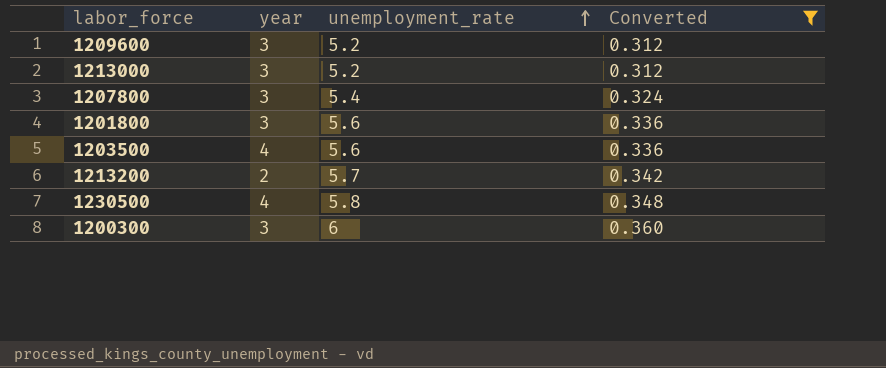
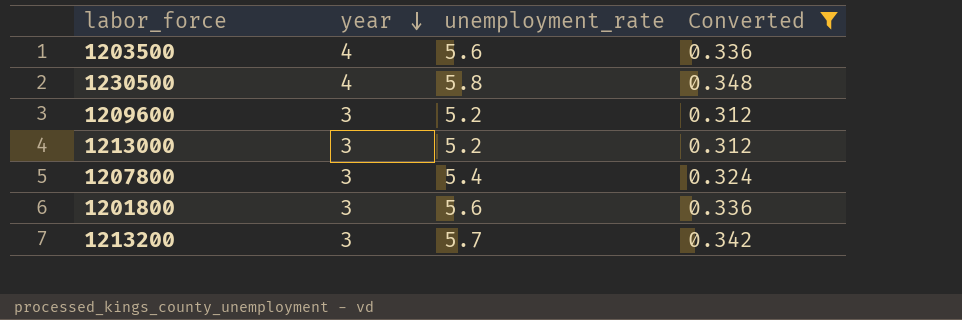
row order: unemployment_rate ascending -> year descending
row 1200300: 3 | 6 | 0.360 -> none
1213200 | year: 2 -> 3

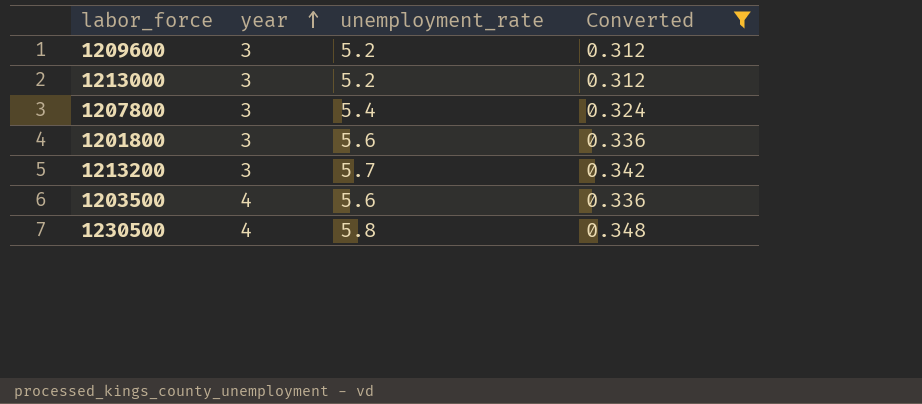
row order: year descending -> year ascending

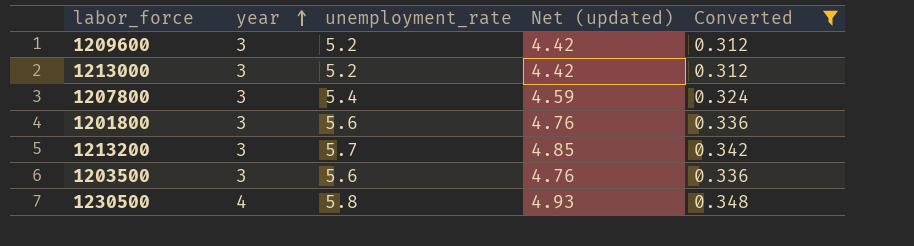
column Net (updated) | formula: none -> [unemployment_rate] * 0.85
1203500 | year: 4 -> 3

